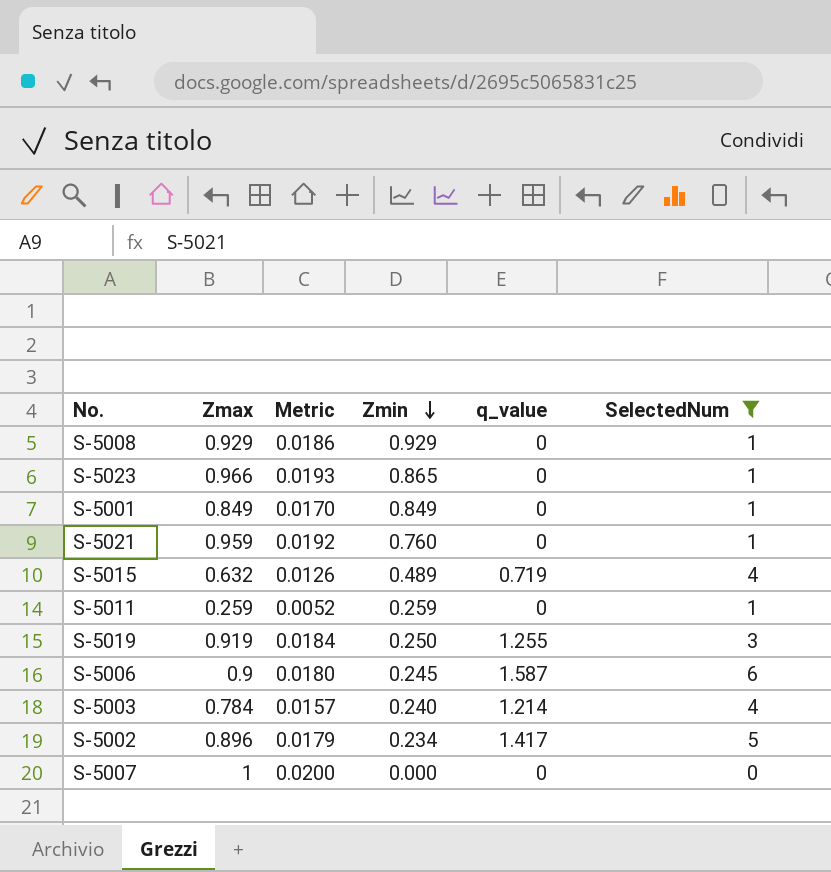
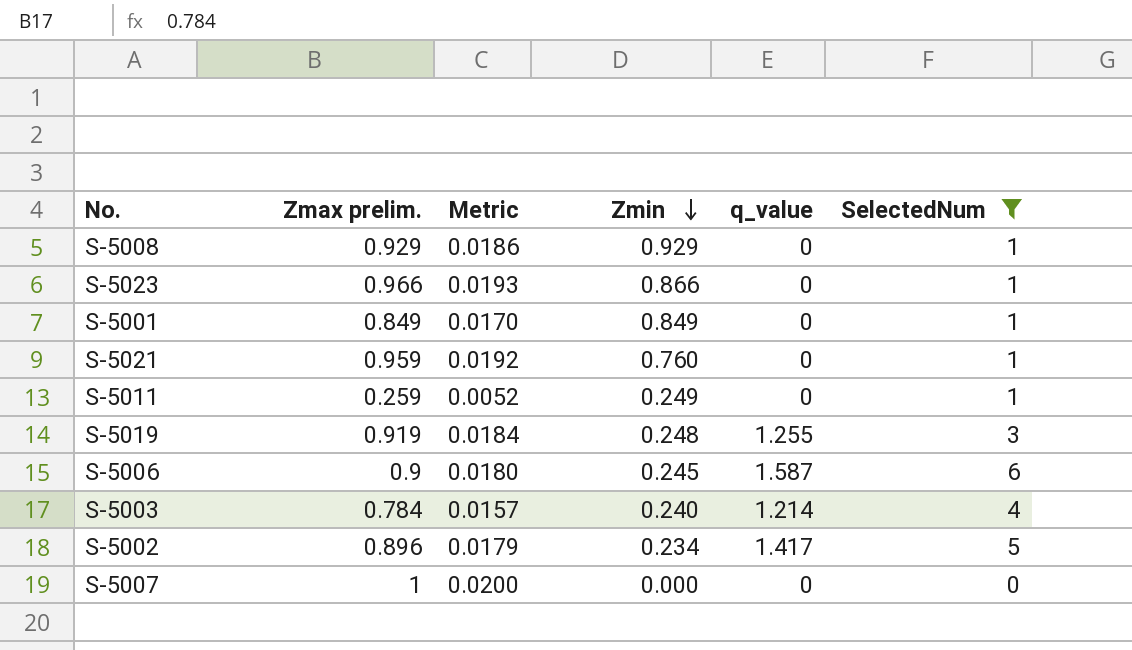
column name: Zmax -> Zmax prelim.
row S-5015: 0.632 | 0.0126 | 0.489 | 0.719 | 4 -> none
S-5023 | Zmin: 0.865 -> 0.866
S-5011 | Zmin: 0.259 -> 0.249
S-5019 | Zmin: 0.250 -> 0.248

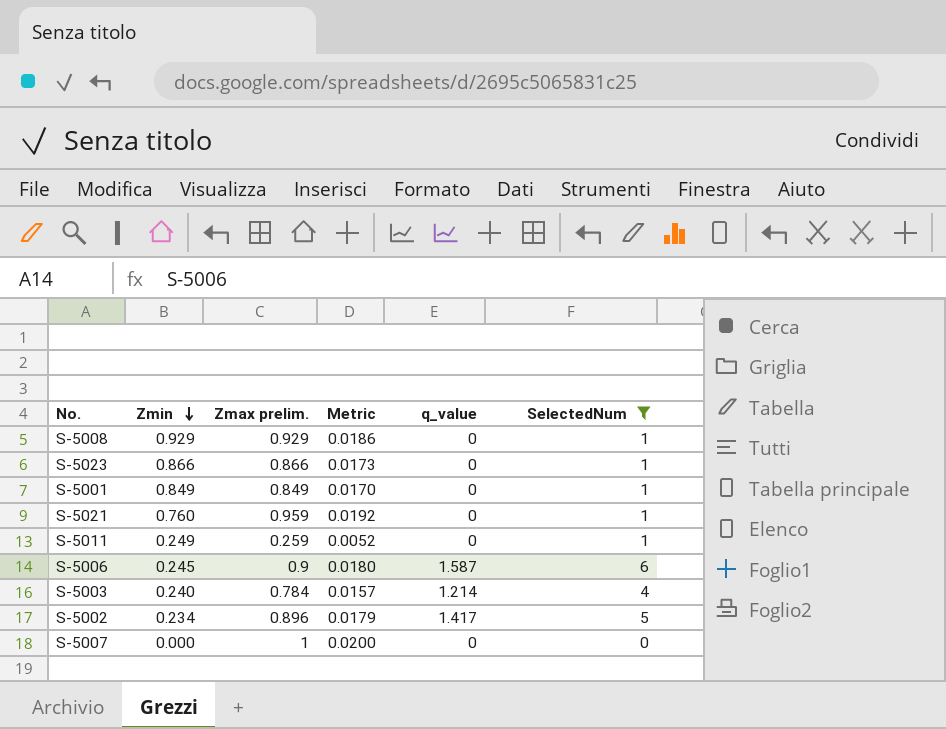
column Zmin | position: 4 -> 2
row S-5019: 0.919 | 0.0184 | 0.248 | 1.255 | 3 -> none
S-5023 | Zmax prelim.: 0.966 -> 0.866
S-5023 | Metric: 0.0193 -> 0.0173

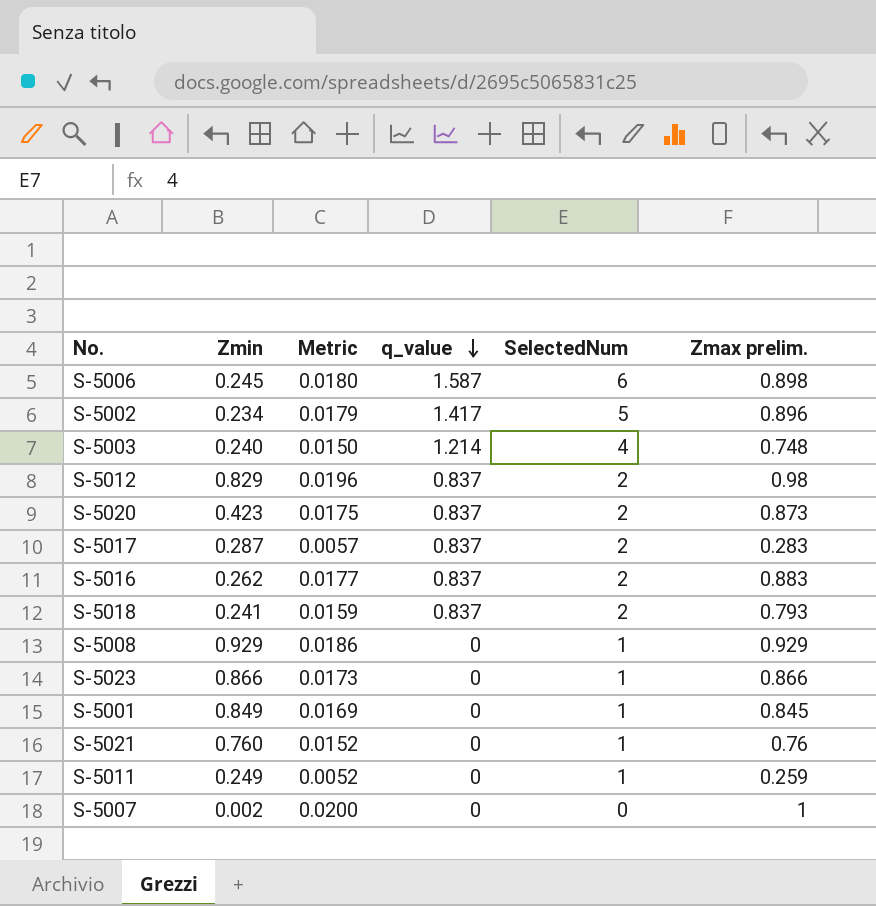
filter: SelectedNum != 2 -> none
row order: Zmin descending -> q_value descending
column Zmax prelim. | position: 3 -> 6
S-5006 | Zmax prelim.: 0.9 -> 0.898
S-5003 | Metric: 0.0157 -> 0.0150
S-5003 | Zmax prelim.: 0.784 -> 0.748
S-5001 | Metric: 0.0170 -> 0.0169
S-5001 | Zmax prelim.: 0.849 -> 0.845
S-5021 | Metric: 0.0192 -> 0.0152
S-5021 | Zmax prelim.: 0.959 -> 0.76
S-5007 | Zmin: 0.000 -> 0.002

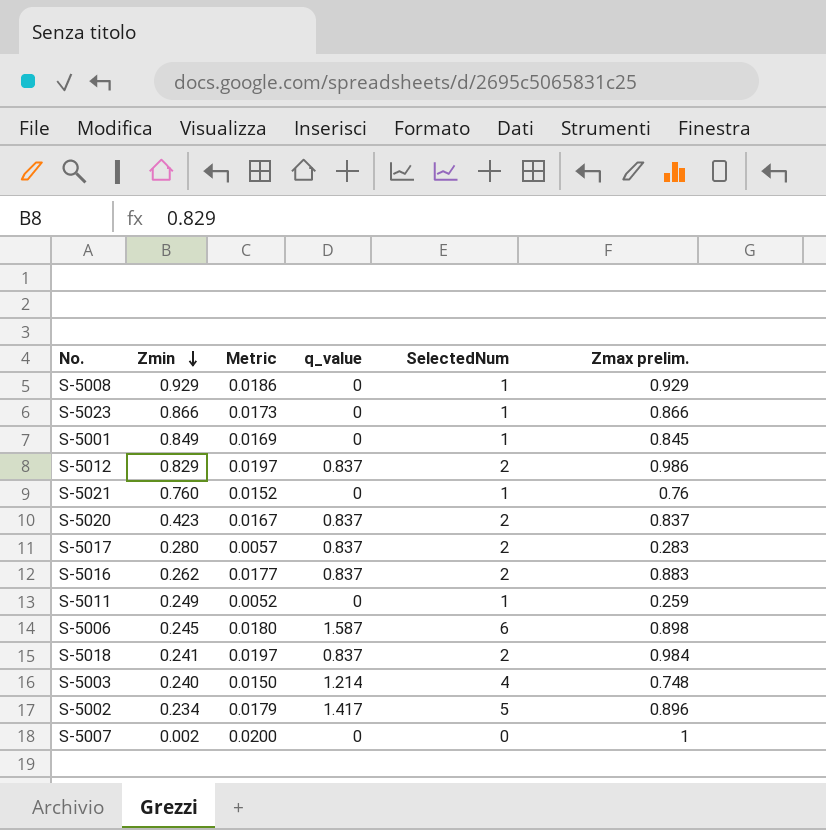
row order: q_value descending -> Zmin descending
S-5012 | Metric: 0.0196 -> 0.0197
S-5012 | Zmax prelim.: 0.98 -> 0.986
S-5020 | Metric: 0.0175 -> 0.0167
S-5020 | Zmax prelim.: 0.873 -> 0.837
S-5017 | Zmin: 0.287 -> 0.280
S-5018 | Metric: 0.0159 -> 0.0197
S-5018 | Zmax prelim.: 0.793 -> 0.984

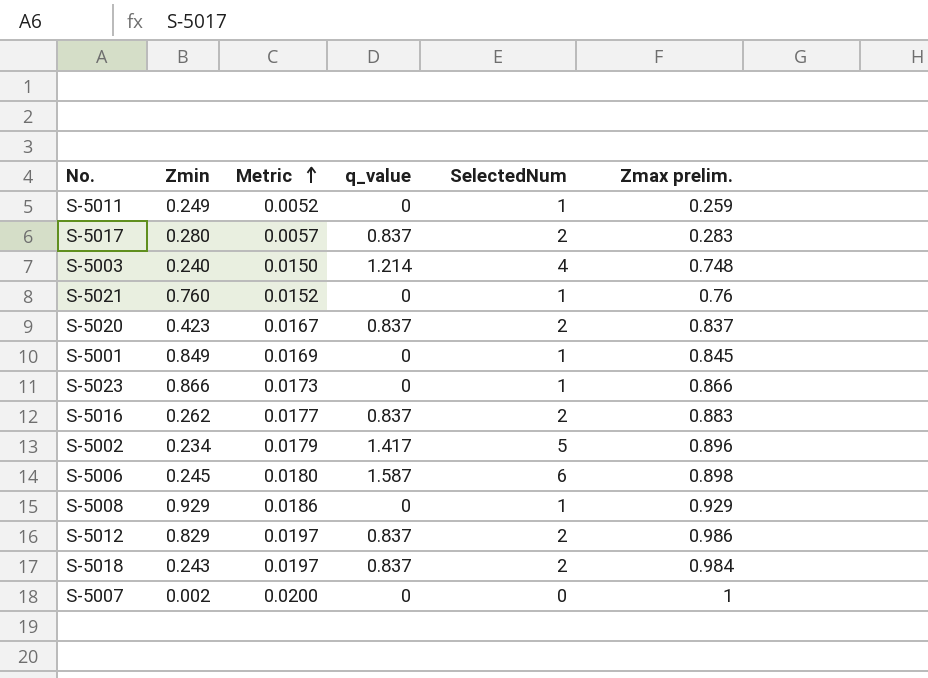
row order: Zmin descending -> Metric ascending
S-5018 | Zmin: 0.241 -> 0.243

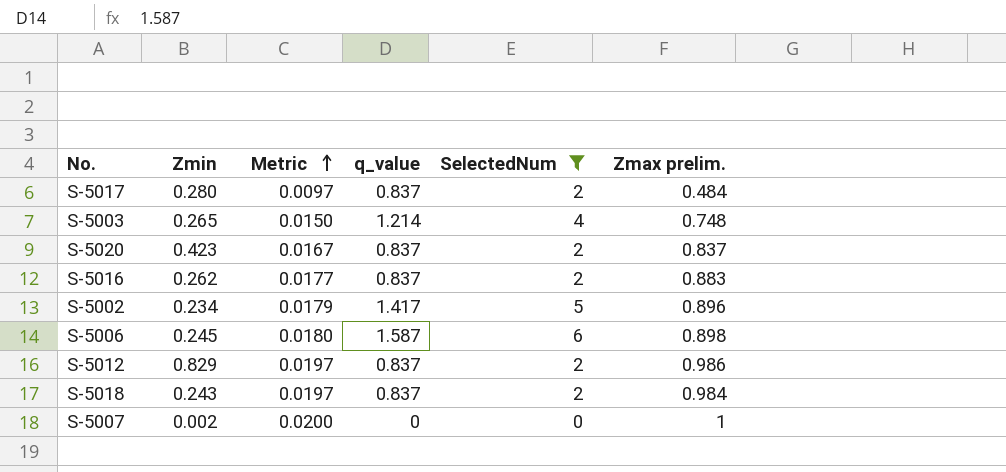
filter: none -> SelectedNum != 1
S-5017 | Metric: 0.0057 -> 0.0097
S-5017 | Zmax prelim.: 0.283 -> 0.484
S-5003 | Zmin: 0.240 -> 0.265

